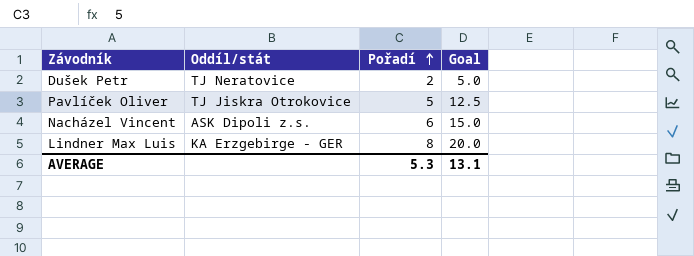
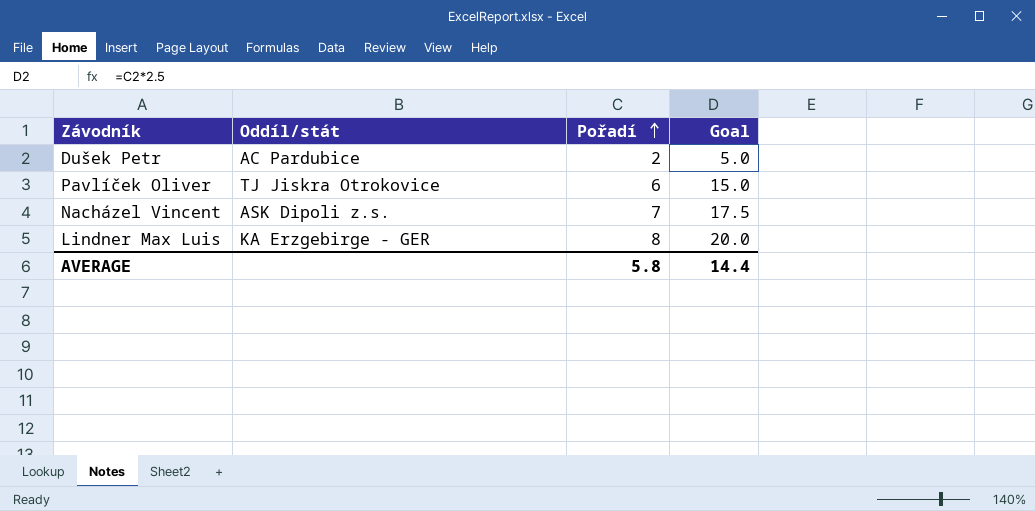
Dušek Petr | Oddíl/stát: TJ Neratovice -> AC Pardubice
Pavlíček Oliver | Pořadí: 5 -> 6
Pavlíček Oliver | Goal: 12.5 -> 15.0
Nacházel Vincent | Pořadí: 6 -> 7
Nacházel Vincent | Goal: 15.0 -> 17.5
AVERAGE | Pořadí: 5.3 -> 5.8
AVERAGE | Goal: 13.1 -> 14.4

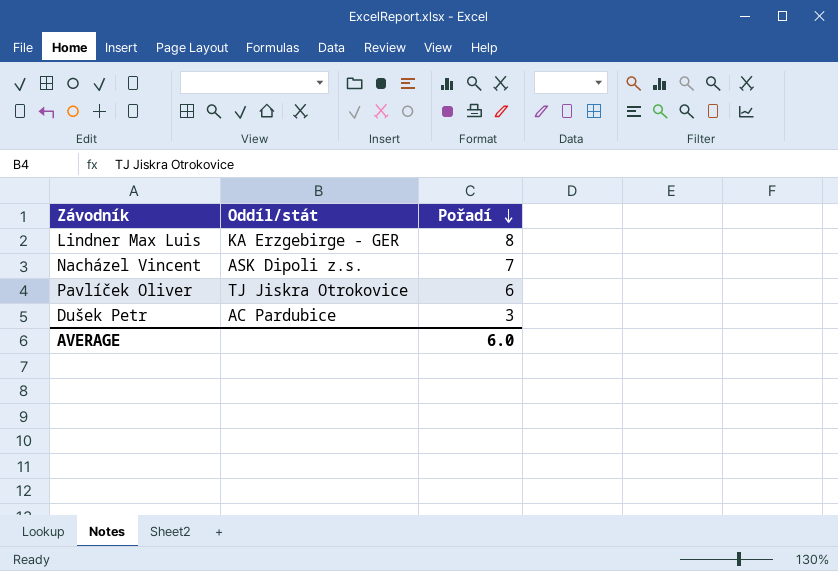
row order: Pořadí ascending -> Pořadí descending
column Goal | formula: [Pořadí] * 2.5 -> none
Dušek Petr | Pořadí: 2 -> 3
AVERAGE | Pořadí: 5.8 -> 6.0

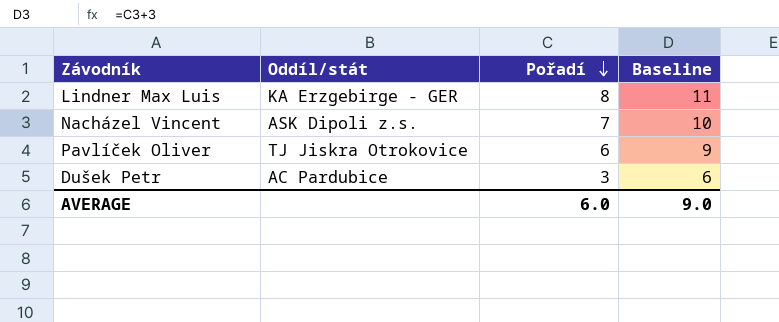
column Baseline | formula: none -> [Pořadí] + 3

